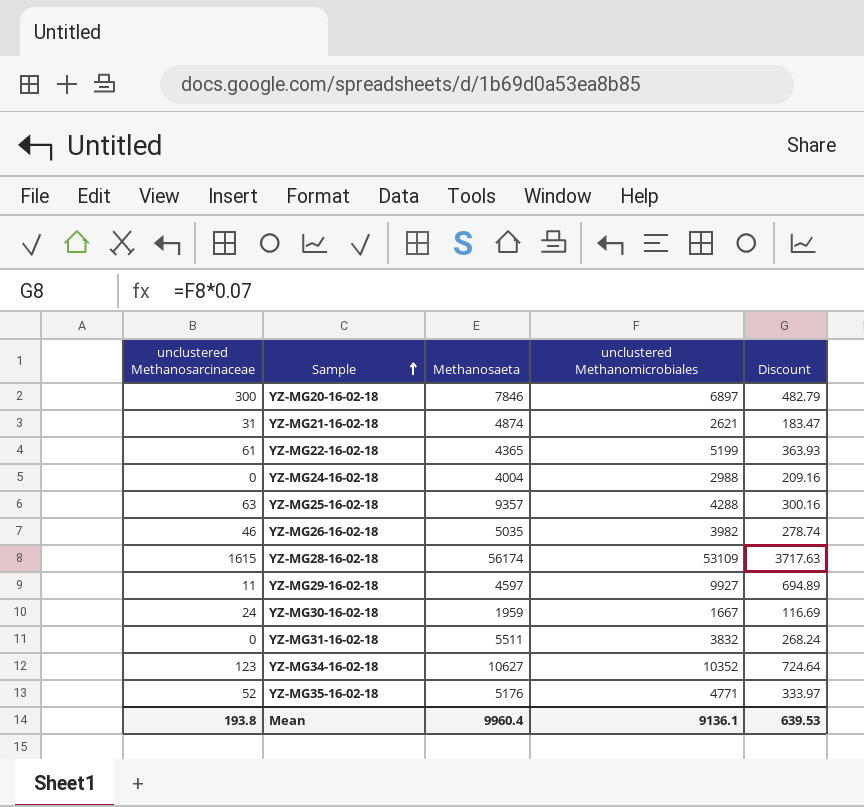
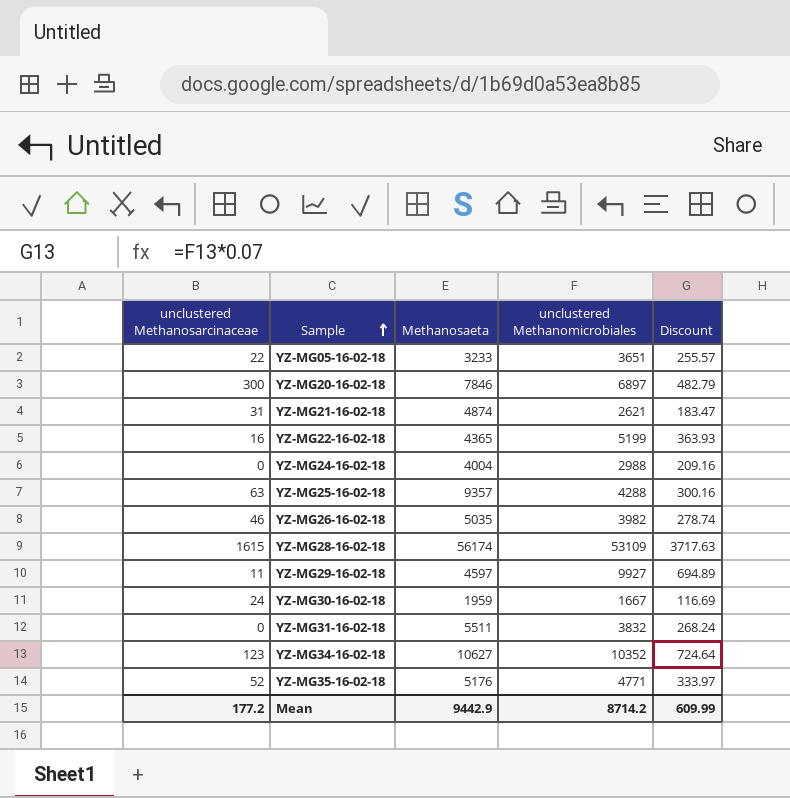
row YZ-MG05-16-02-18: none -> 22 | 3233 | 3651 | 255.57
YZ-MG22-16-02-18 | unclustered Methanosarcinaceae: 61 -> 16
Mean | unclustered Methanosarcinaceae: 193.8 -> 177.2
Mean | Methanosaeta: 9960.4 -> 9442.9
Mean | unclustered Methanomicrobiales: 9136.1 -> 8714.2
Mean | Discount: 639.53 -> 609.99

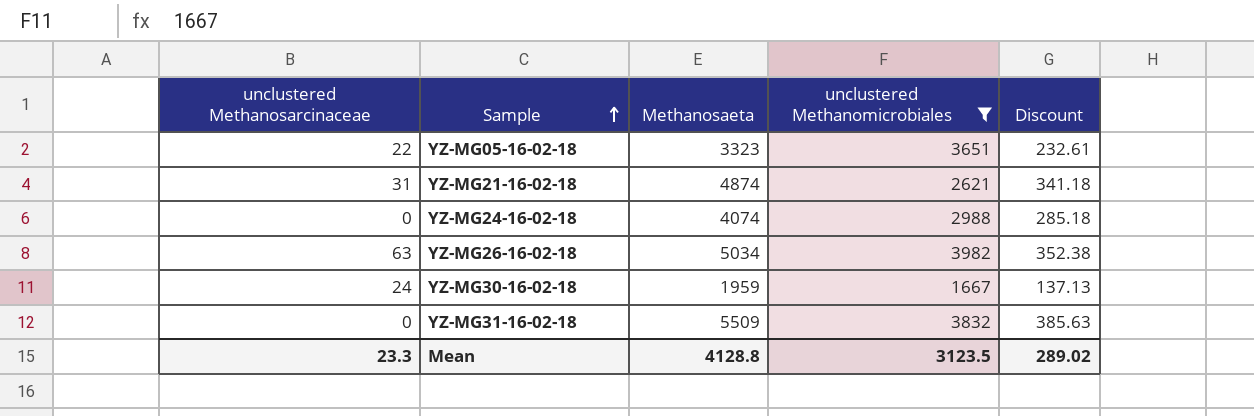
filter: none -> unclustered Methanomicrobiales <= 3982
column Discount | formula: [unclustered Methanomicrobiales] * 0.07 -> [Methanosaeta] * 0.07
YZ-MG05-16-02-18 | Methanosaeta: 3233 -> 3323
YZ-MG24-16-02-18 | Methanosaeta: 4004 -> 4074
YZ-MG26-16-02-18 | unclustered Methanosarcinaceae: 46 -> 63
YZ-MG26-16-02-18 | Methanosaeta: 5035 -> 5034
YZ-MG31-16-02-18 | Methanosaeta: 5511 -> 5509
Mean | unclustered Methanosarcinaceae: 177.2 -> 23.3
Mean | Methanosaeta: 9442.9 -> 4128.8
Mean | unclustered Methanomicrobiales: 8714.2 -> 3123.5
Mean | Discount: 609.99 -> 289.02

